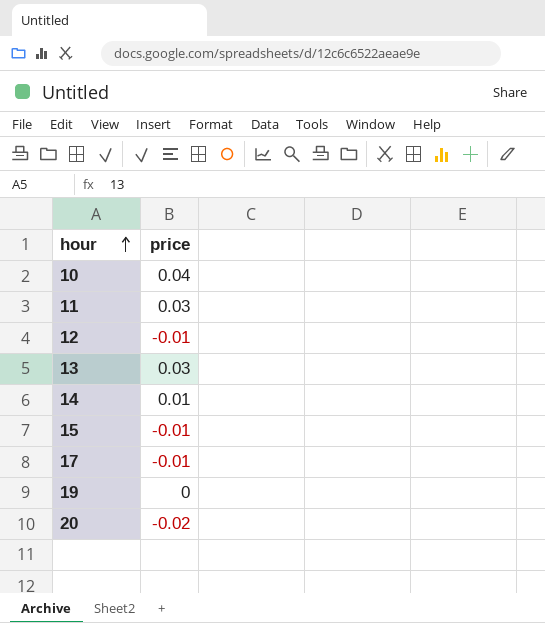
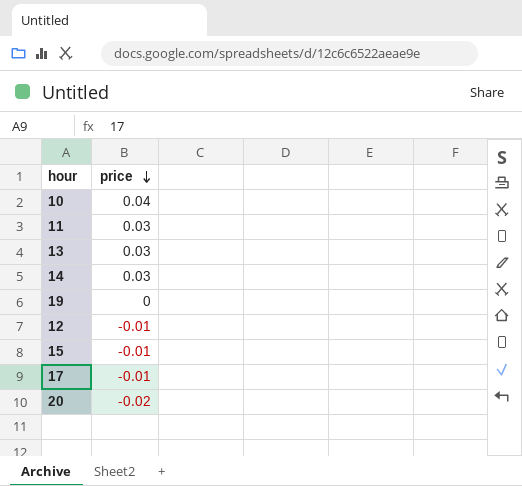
row order: hour ascending -> price descending
14 | price: 0.01 -> 0.03

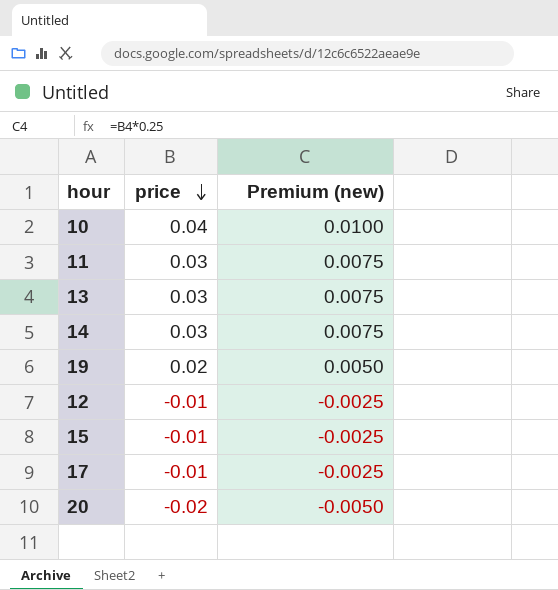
column Premium (new) | formula: none -> [price] * 0.25
19 | price: 0 -> 0.02

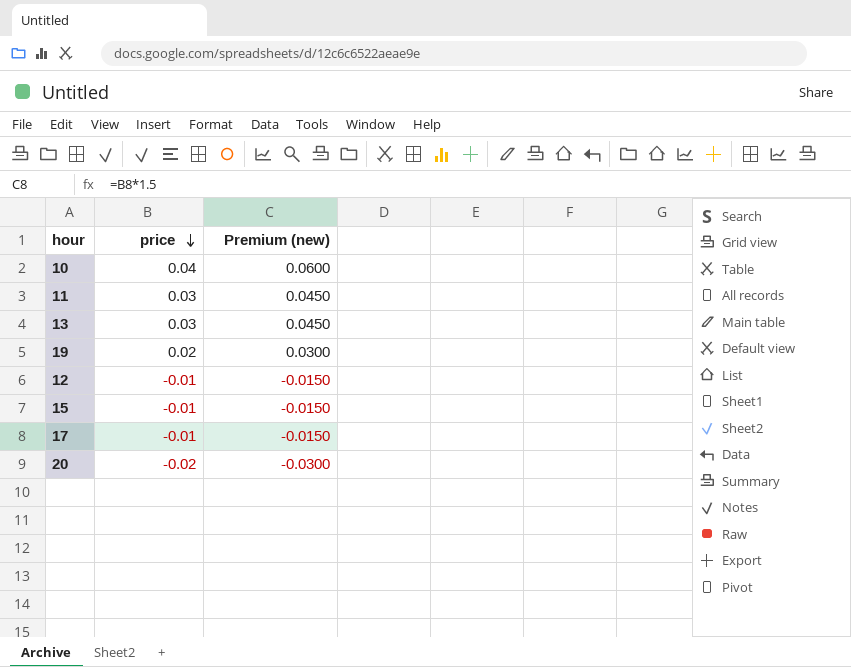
column Premium (new) | formula: [price] * 0.25 -> [price] * 1.5
row 14: 0.03 | 0.0075 -> none

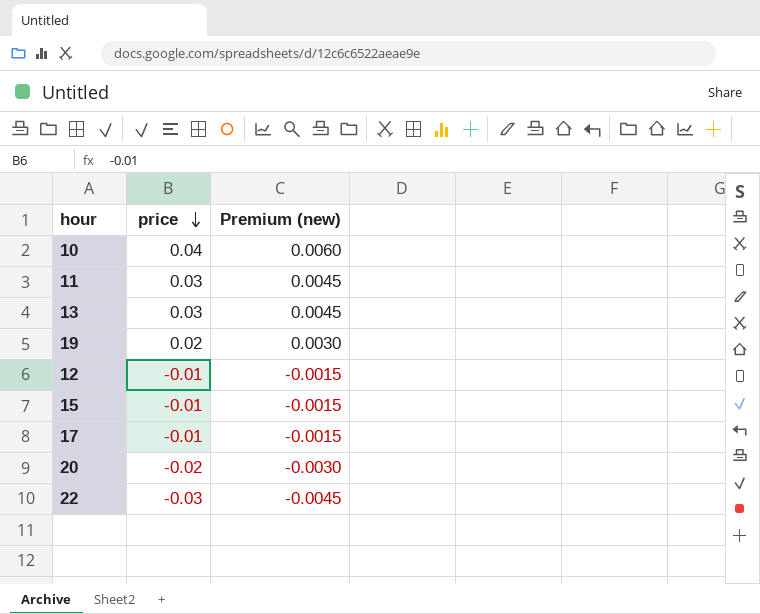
column Premium (new) | formula: [price] * 1.5 -> [price] * 0.15
row 22: none -> -0.03 | -0.0045

